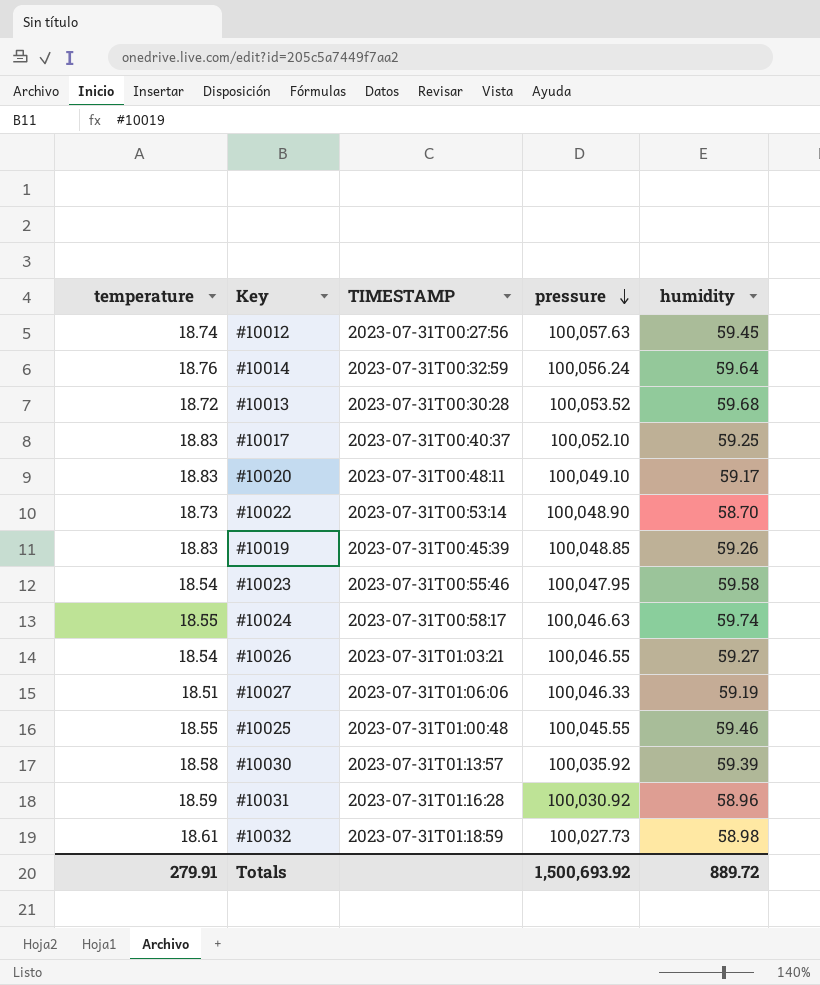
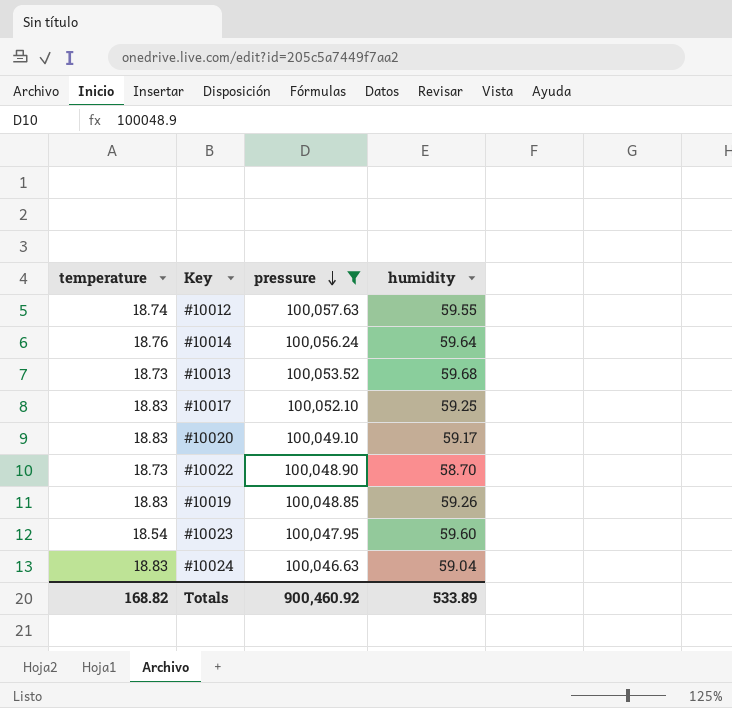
filter: none -> pressure >= 100,046.63
column TIMESTAMP | position: 3 -> none
#10012 | humidity: 59.45 -> 59.55
#10013 | temperature: 18.72 -> 18.73
#10023 | humidity: 59.58 -> 59.60
#10024 | temperature: 18.55 -> 18.83
#10024 | humidity: 59.74 -> 59.04
Totals | temperature: 279.91 -> 168.82
Totals | pressure: 1,500,693.92 -> 900,460.92
Totals | humidity: 889.72 -> 533.89

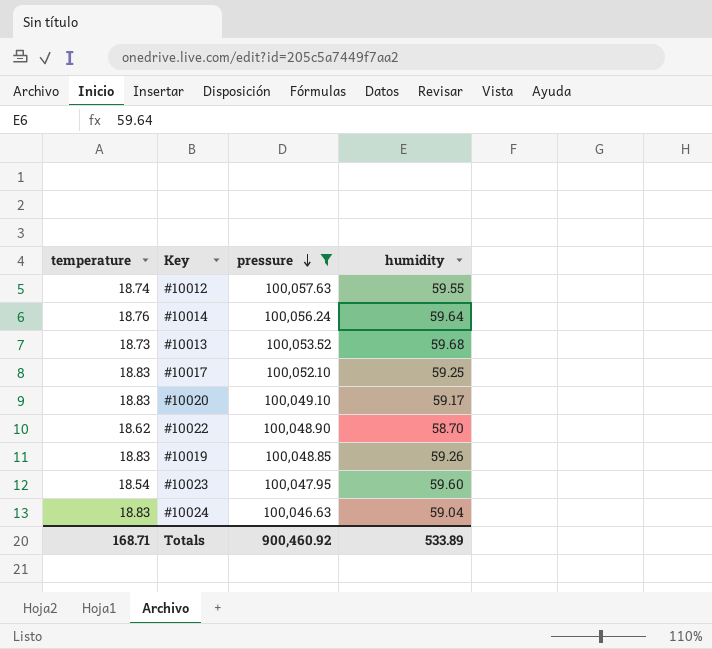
#10022 | temperature: 18.73 -> 18.62
Totals | temperature: 168.82 -> 168.71

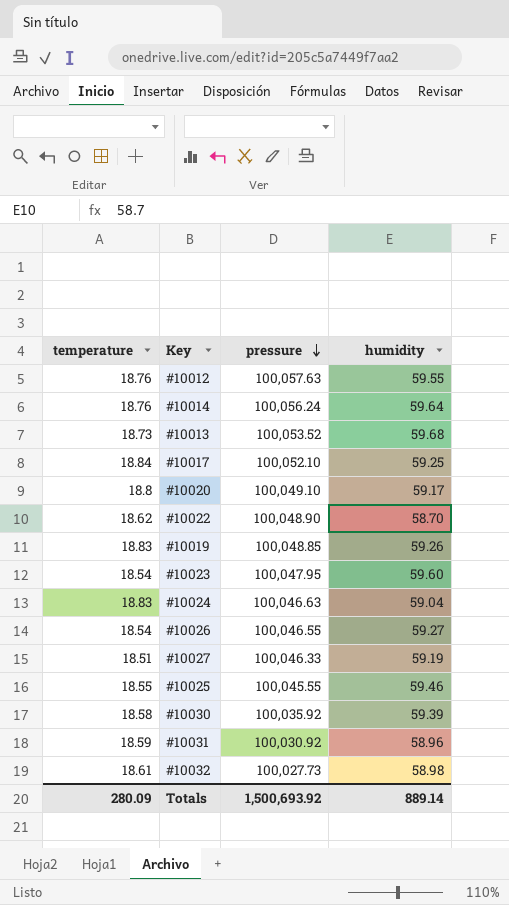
filter: pressure >= 100,046.63 -> none
#10012 | temperature: 18.74 -> 18.76
#10017 | temperature: 18.83 -> 18.84
#10020 | temperature: 18.83 -> 18.8
Totals | temperature: 168.71 -> 280.09
Totals | pressure: 900,460.92 -> 1,500,693.92
Totals | humidity: 533.89 -> 889.14

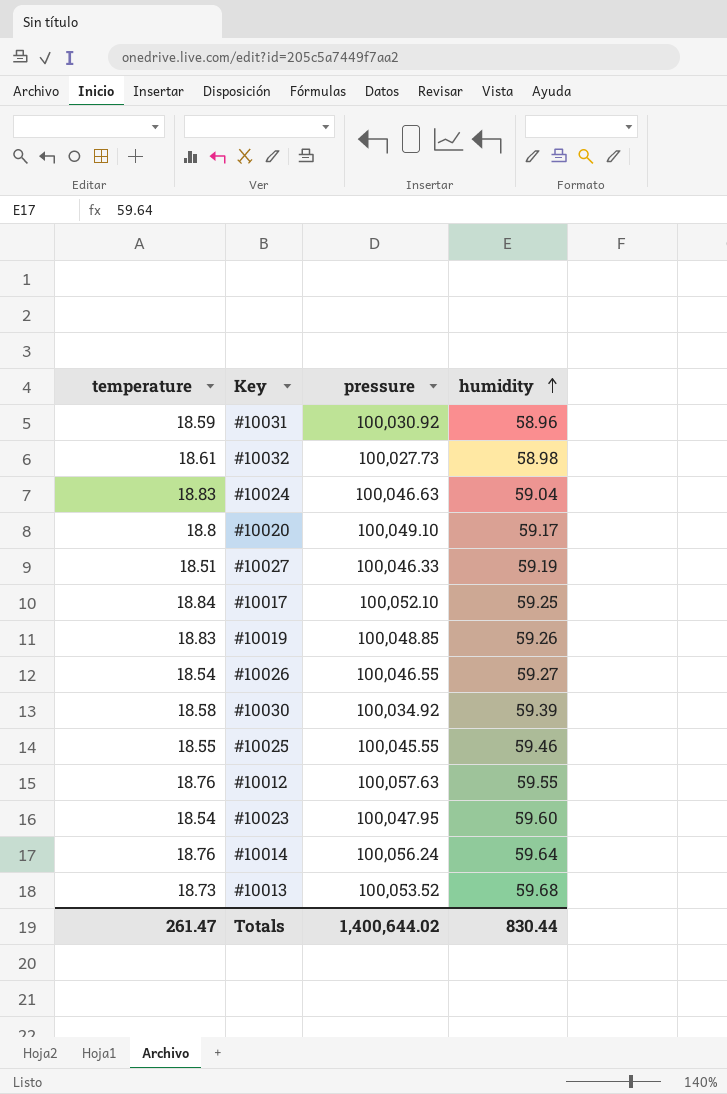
row order: pressure descending -> humidity ascending
row #10022: 18.62 | 100,048.90 | 58.70 -> none
#10030 | pressure: 100,035.92 -> 100,034.92
Totals | temperature: 280.09 -> 261.47
Totals | pressure: 1,500,693.92 -> 1,400,644.02
Totals | humidity: 889.14 -> 830.44

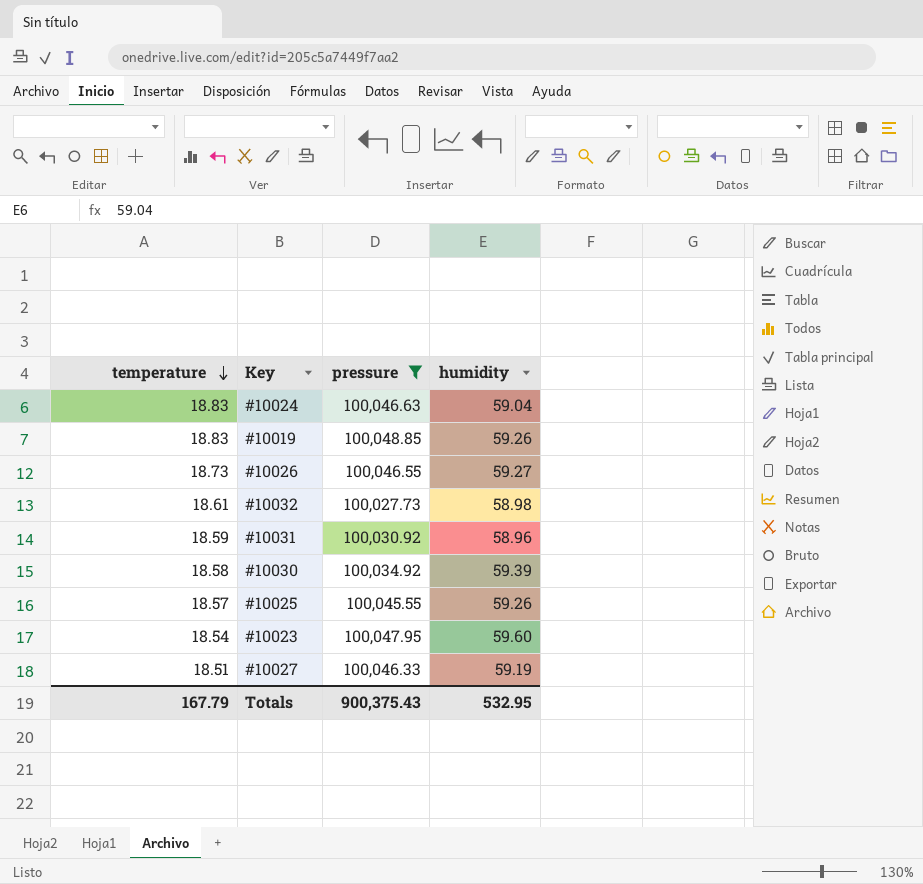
filter: none -> pressure <= 100,048.85
row order: humidity ascending -> temperature descending
#10026 | temperature: 18.54 -> 18.73
#10025 | temperature: 18.55 -> 18.57
#10025 | humidity: 59.46 -> 59.26
Totals | temperature: 261.47 -> 167.79
Totals | pressure: 1,400,644.02 -> 900,375.43
Totals | humidity: 830.44 -> 532.95

